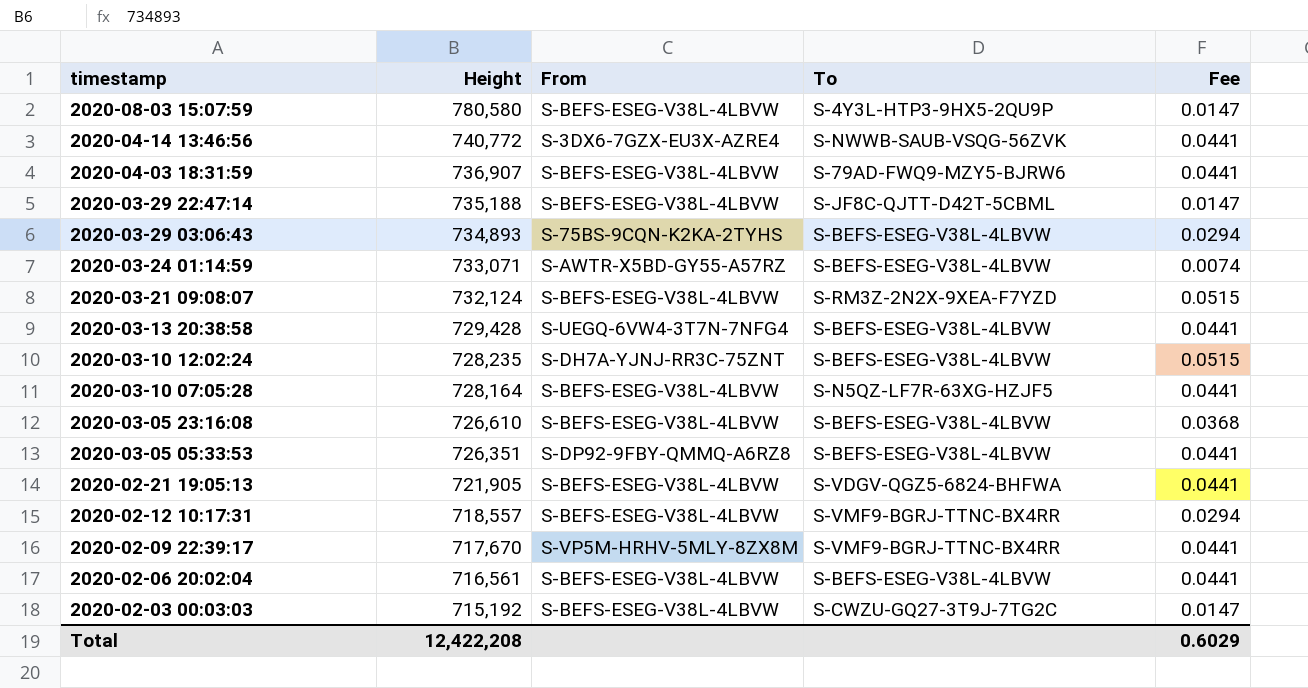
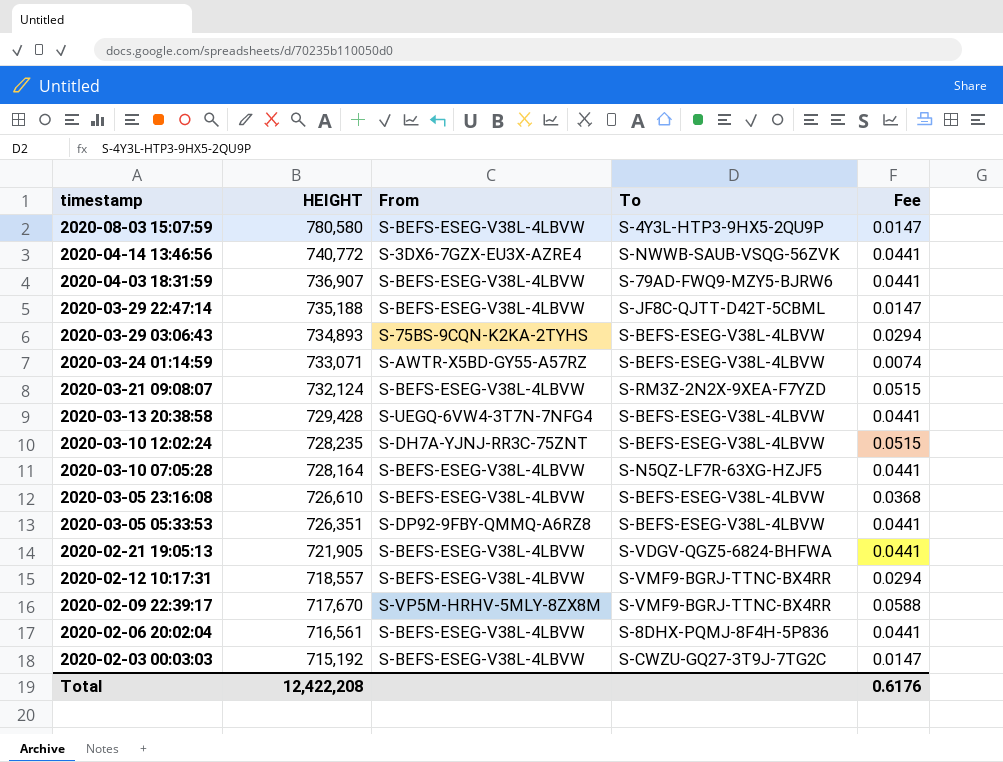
column name: Height -> HEIGHT
2020-02-09 22:39:17 | Fee: 0.0441 -> 0.0588
2020-02-06 20:02:04 | To: S-BEFS-ESEG-V38L-4LBVW -> S-8DHX-PQMJ-8F4H-5P836
Total | Fee: 0.6029 -> 0.6176

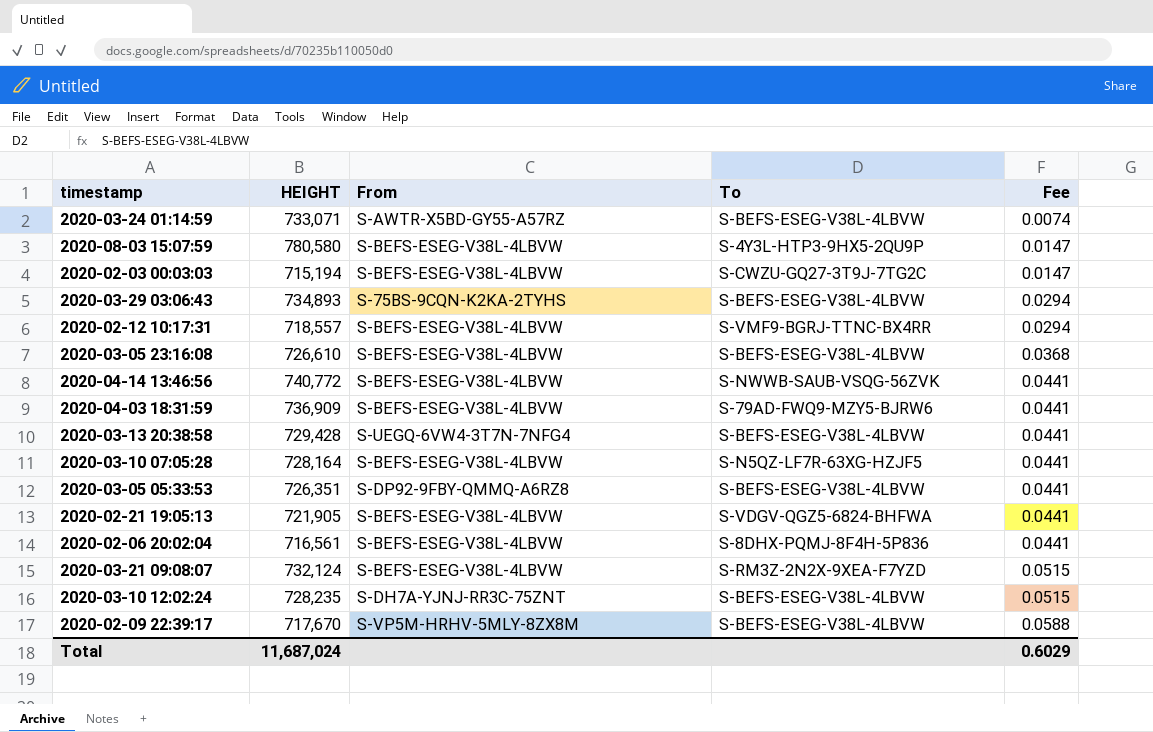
row order: timestamp descending -> Fee ascending
row 2020-03-29 22:47:14: 735,188 | S-BEFS-ESEG-V38L-4LBVW | S-JF8C-QJTT-D42T-5CBML | 0.0147 -> none
2020-02-03 00:03:03 | HEIGHT: 715,192 -> 715,194
2020-04-14 13:46:56 | From: S-3DX6-7GZX-EU3X-AZRE4 -> S-BEFS-ESEG-V38L-4LBVW
2020-04-03 18:31:59 | HEIGHT: 736,907 -> 736,909
2020-02-09 22:39:17 | To: S-VMF9-BGRJ-TTNC-BX4RR -> S-BEFS-ESEG-V38L-4LBVW
Total | HEIGHT: 12,422,208 -> 11,687,024
Total | Fee: 0.6176 -> 0.6029

